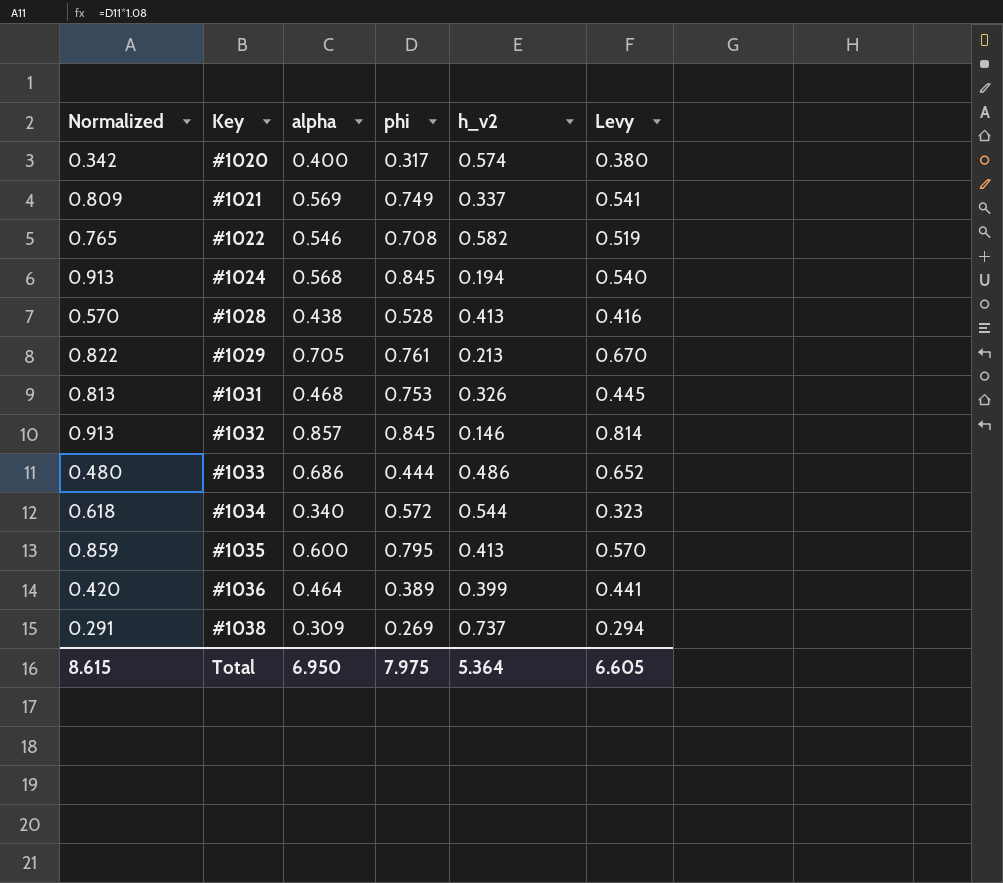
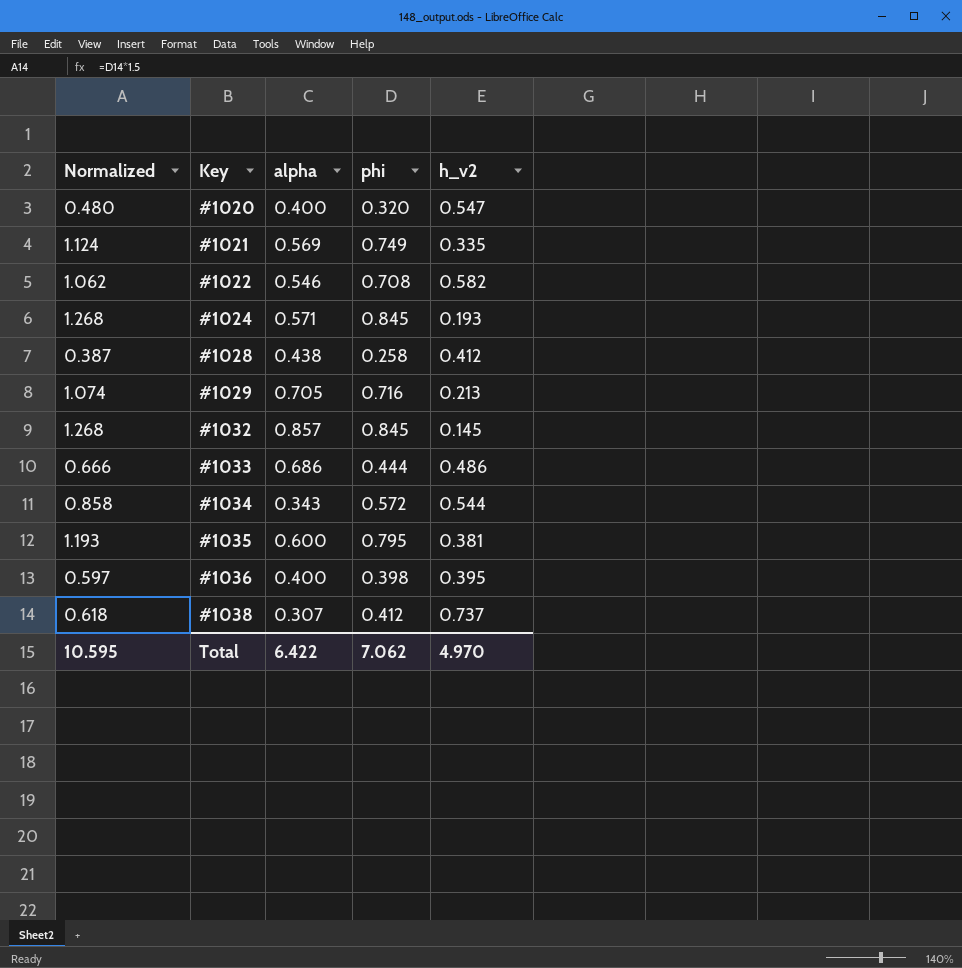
column Levy | formula: [alpha] * 0.95 -> none
column Normalized | formula: [phi] * 1.08 -> [phi] * 1.5
row #1031: 0.813 | 0.468 | 0.753 | 0.326 | 0.445 -> none
#1020 | phi: 0.317 -> 0.320
#1020 | h_v2: 0.574 -> 0.547
#1021 | h_v2: 0.337 -> 0.335
#1024 | alpha: 0.568 -> 0.571
#1024 | h_v2: 0.194 -> 0.193
#1028 | phi: 0.528 -> 0.258
#1028 | h_v2: 0.413 -> 0.412
#1029 | phi: 0.761 -> 0.716
#1032 | h_v2: 0.146 -> 0.145
#1034 | alpha: 0.340 -> 0.343
#1035 | h_v2: 0.413 -> 0.381
#1036 | alpha: 0.464 -> 0.400
#1036 | phi: 0.389 -> 0.398
#1036 | h_v2: 0.399 -> 0.395
#1038 | alpha: 0.309 -> 0.307
#1038 | phi: 0.269 -> 0.412
Total | Normalized: 8.615 -> 10.595
Total | alpha: 6.950 -> 6.422
Total | phi: 7.975 -> 7.062
Total | h_v2: 5.364 -> 4.970

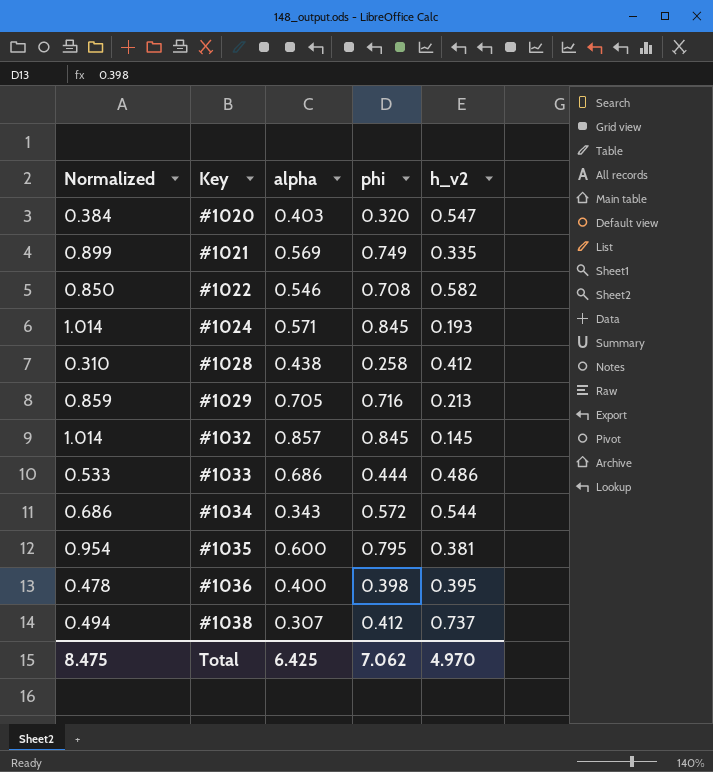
column Normalized | formula: [phi] * 1.5 -> [phi] * 1.2
#1020 | alpha: 0.400 -> 0.403
Total | Normalized: 10.595 -> 8.475
Total | alpha: 6.422 -> 6.425

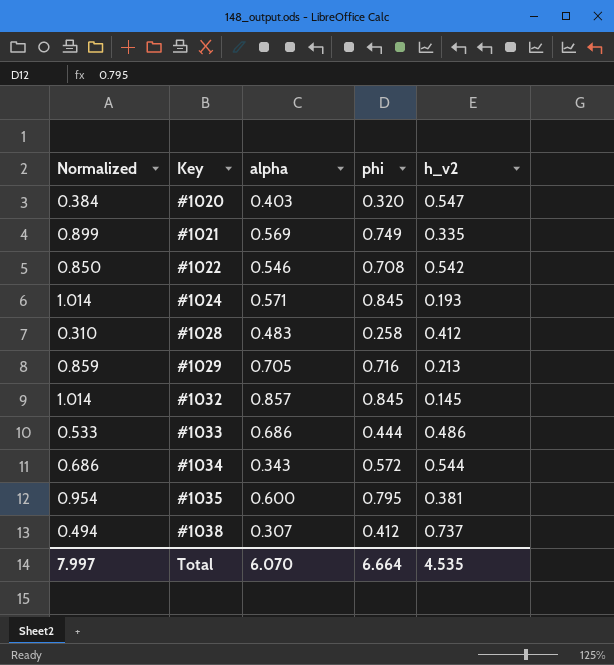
row #1036: 0.478 | 0.400 | 0.398 | 0.395 -> none
#1022 | h_v2: 0.582 -> 0.542
#1028 | alpha: 0.438 -> 0.483
Total | Normalized: 8.475 -> 7.997
Total | alpha: 6.425 -> 6.070
Total | phi: 7.062 -> 6.664
Total | h_v2: 4.970 -> 4.535

